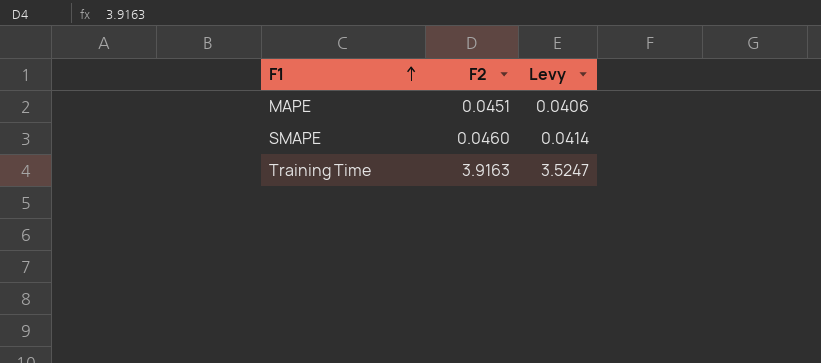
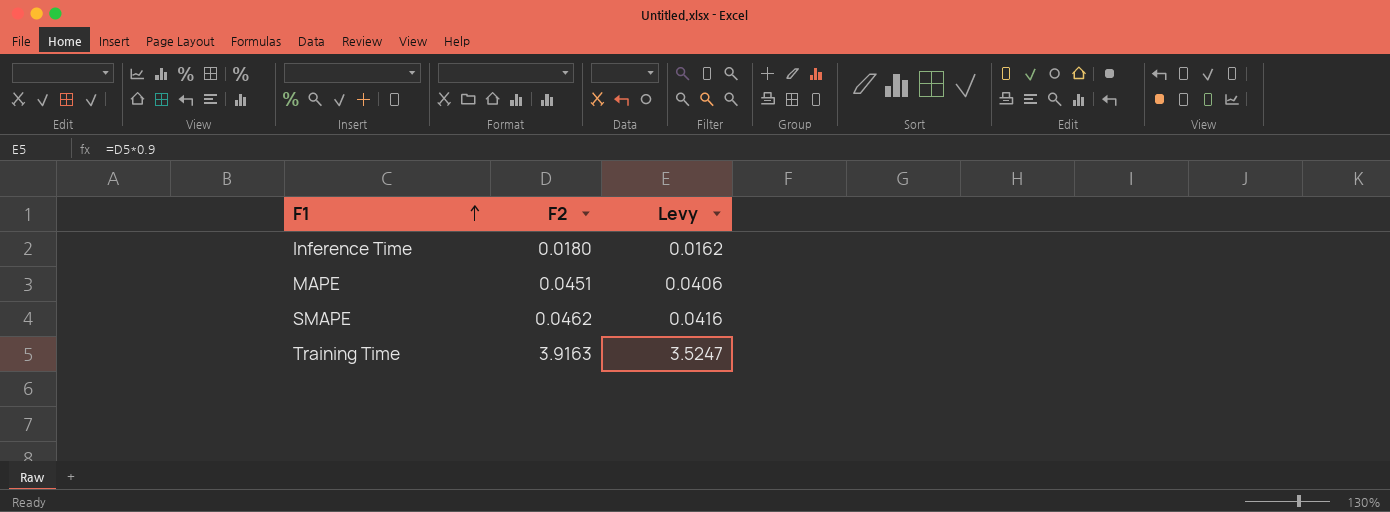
row Inference Time: none -> 0.0180 | 0.0162
SMAPE | F2: 0.0460 -> 0.0462
SMAPE | Levy: 0.0414 -> 0.0416

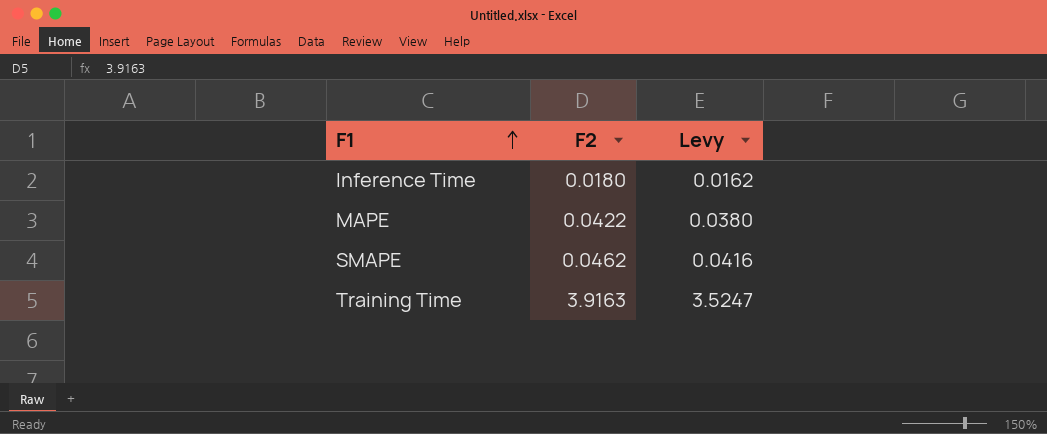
MAPE | F2: 0.0451 -> 0.0422
MAPE | Levy: 0.0406 -> 0.0380

